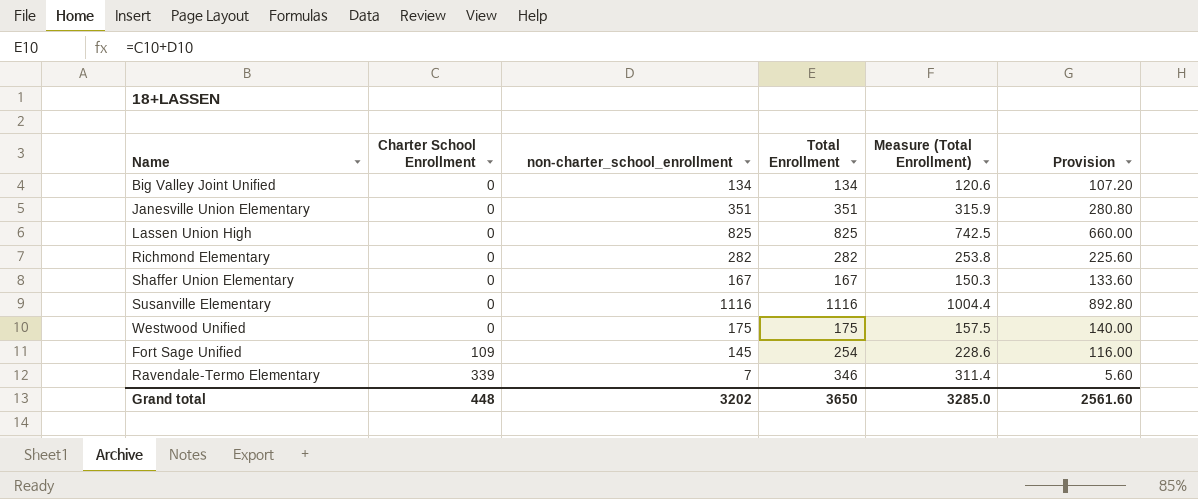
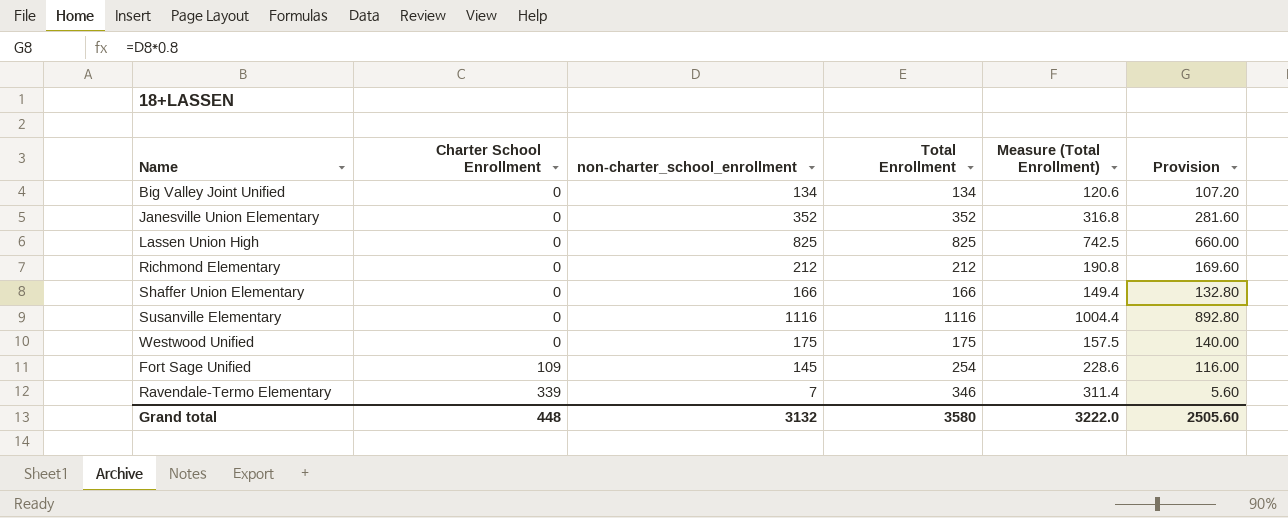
Janesville Union Elementary | non-charter_school_enrollment: 351 -> 352
Janesville Union Elementary | Total Enrollment: 351 -> 352
Janesville Union Elementary | Measure (Total Enrollment): 315.9 -> 316.8
Janesville Union Elementary | Provision: 280.80 -> 281.60
Richmond Elementary | non-charter_school_enrollment: 282 -> 212
Richmond Elementary | Total Enrollment: 282 -> 212
Richmond Elementary | Measure (Total Enrollment): 253.8 -> 190.8
Richmond Elementary | Provision: 225.60 -> 169.60
Shaffer Union Elementary | non-charter_school_enrollment: 167 -> 166
Shaffer Union Elementary | Total Enrollment: 167 -> 166
Shaffer Union Elementary | Measure (Total Enrollment): 150.3 -> 149.4
Shaffer Union Elementary | Provision: 133.60 -> 132.80
Grand total | non-charter_school_enrollment: 3202 -> 3132
Grand total | Total Enrollment: 3650 -> 3580
Grand total | Measure (Total Enrollment): 3285.0 -> 3222.0
Grand total | Provision: 2561.60 -> 2505.60

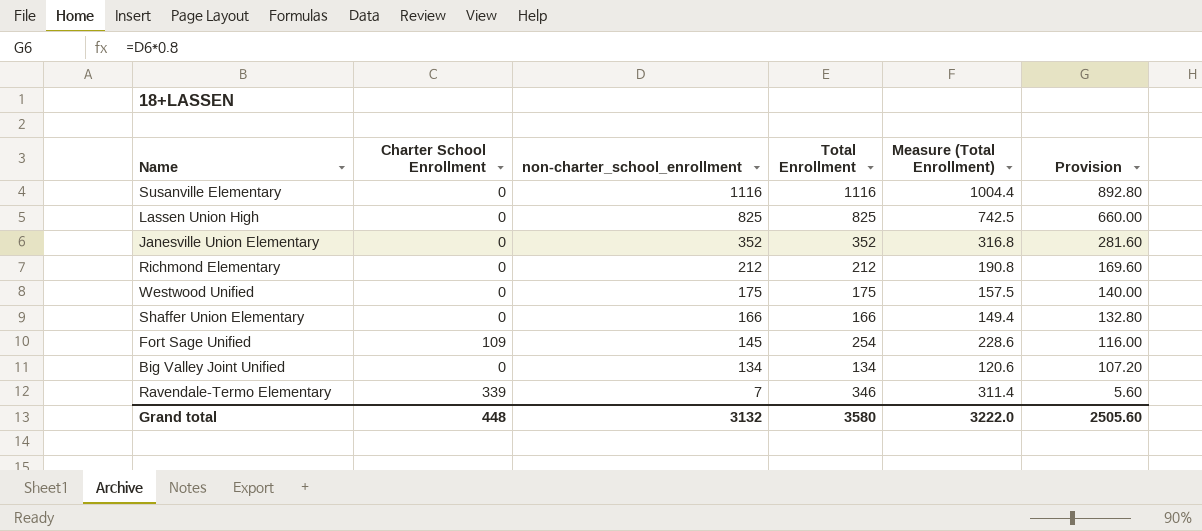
row order: Charter School Enrollment ascending -> non-charter_school_enrollment descending

